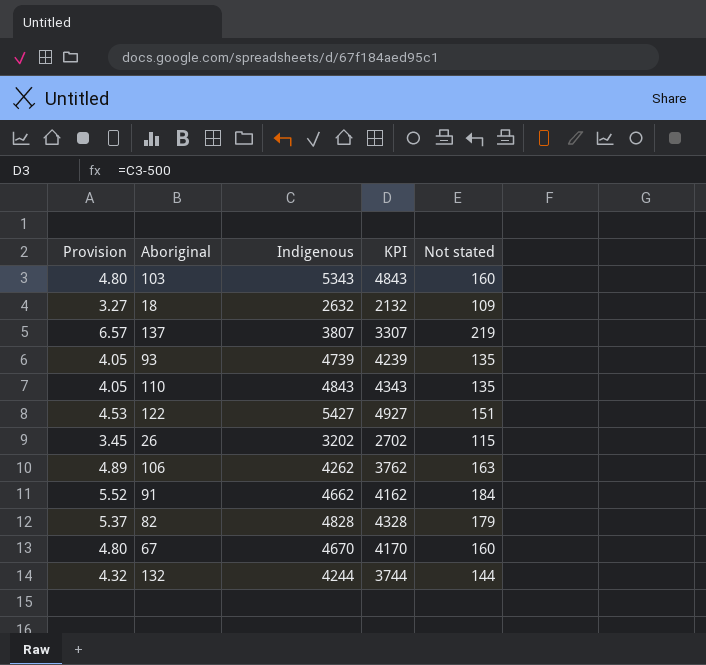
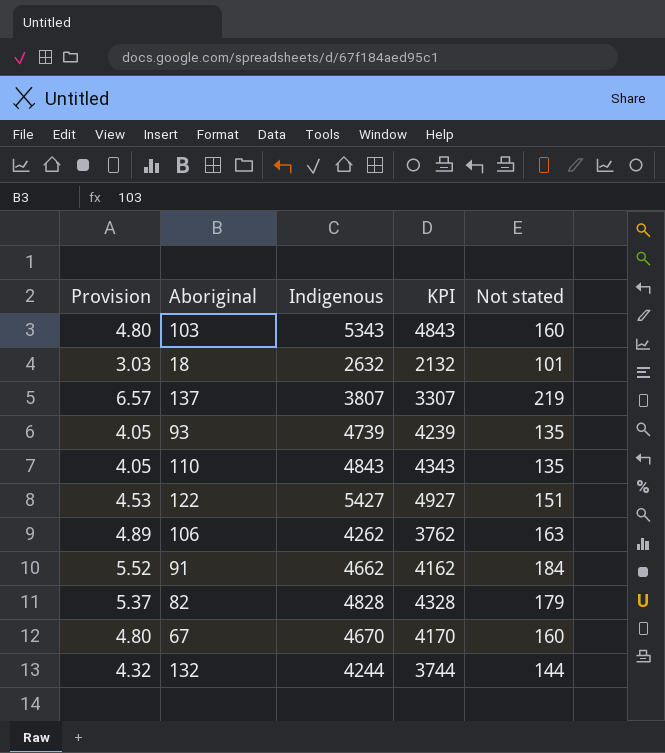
row 26: 3.45 | 3202 | 2702 | 115 -> none
18 | Provision: 3.27 -> 3.03
18 | Not stated: 109 -> 101

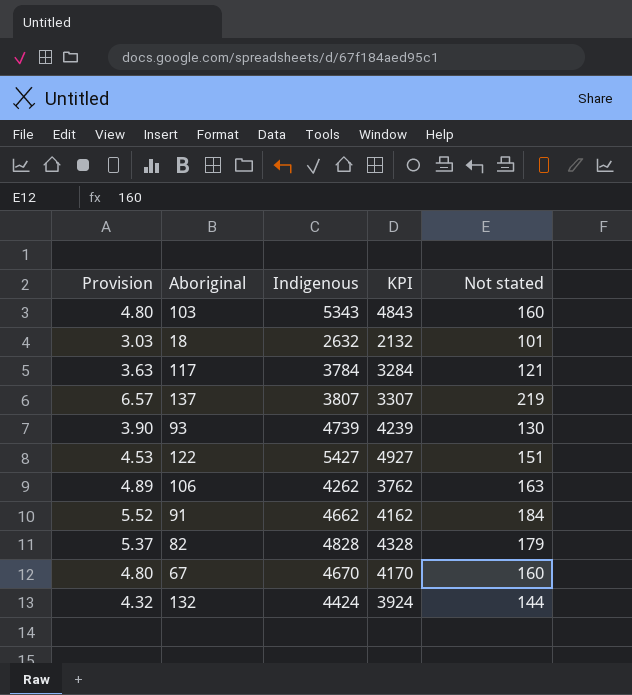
row 110: 4.05 | 4843 | 4343 | 135 -> none
row 117: none -> 3.63 | 3784 | 3284 | 121
93 | Provision: 4.05 -> 3.90
93 | Not stated: 135 -> 130
132 | Indigenous: 4244 -> 4424
132 | KPI: 3744 -> 3924

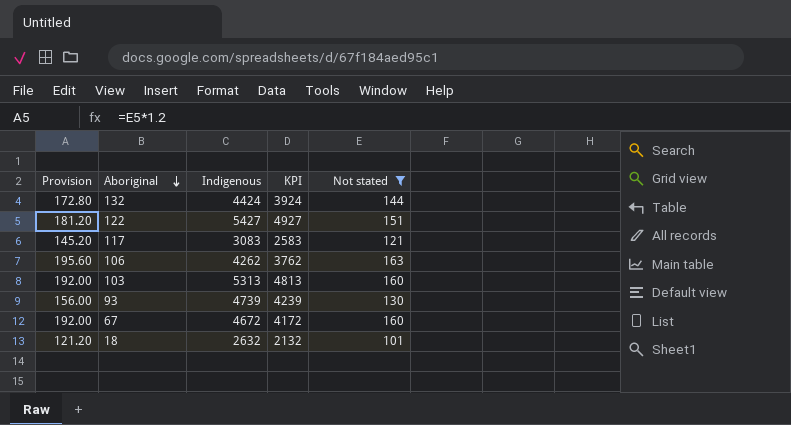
filter: none -> Not stated <= 163
row order: none -> Aboriginal descending
column Provision | formula: [Not stated] * 0.03 -> [Not stated] * 1.2
117 | Indigenous: 3784 -> 3083
117 | KPI: 3284 -> 2583
103 | Indigenous: 5343 -> 5313
103 | KPI: 4843 -> 4813
67 | Indigenous: 4670 -> 4672
67 | KPI: 4170 -> 4172

